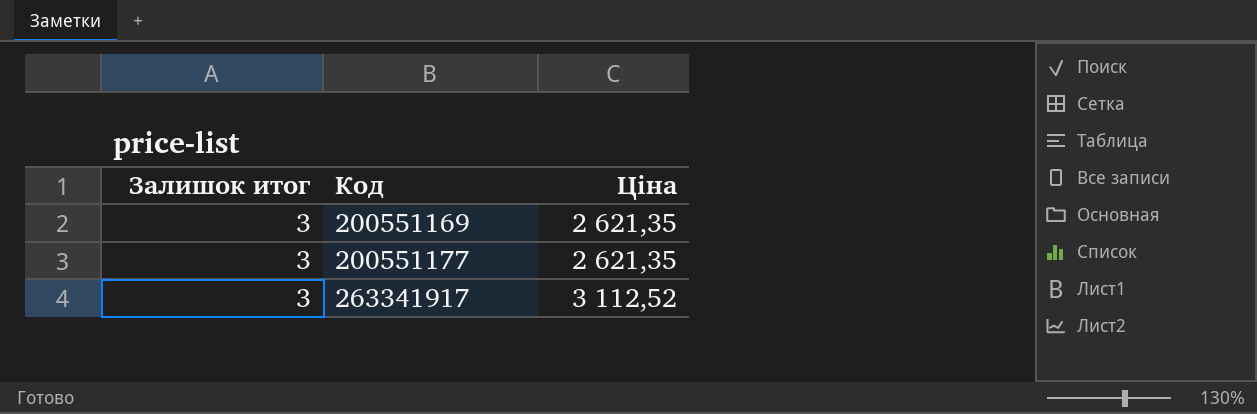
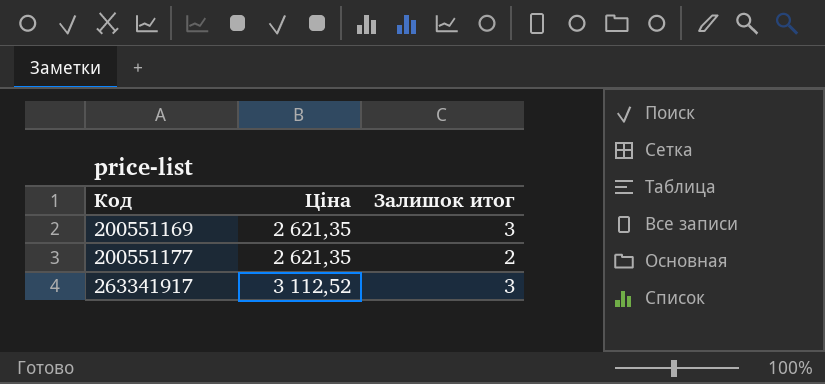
column Залишок итог | position: 1 -> 3
200551177 | Залишок итог: 3 -> 2

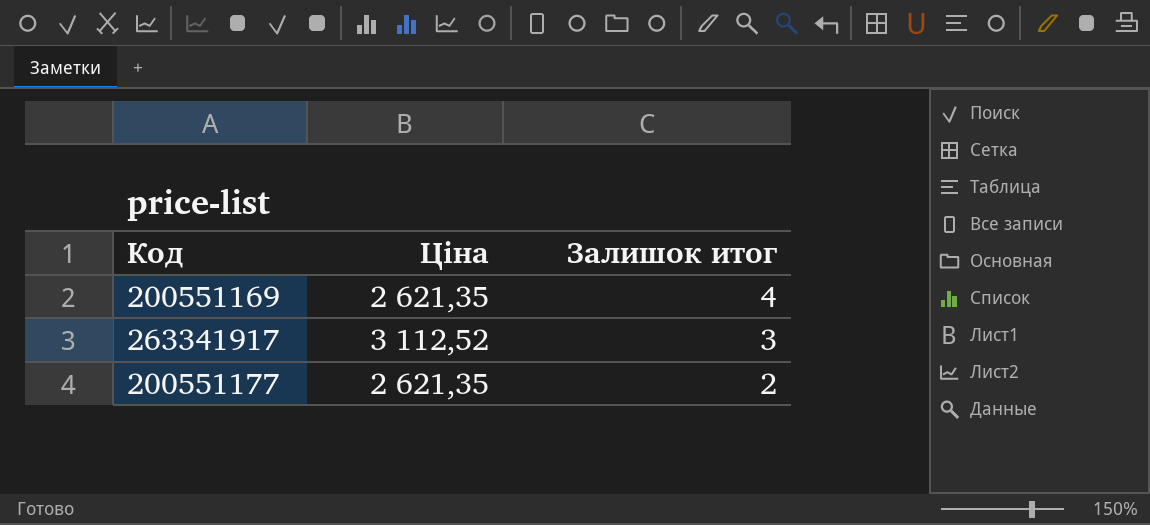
row order: Код ascending -> Залишок итог descending
200551169 | Залишок итог: 3 -> 4

